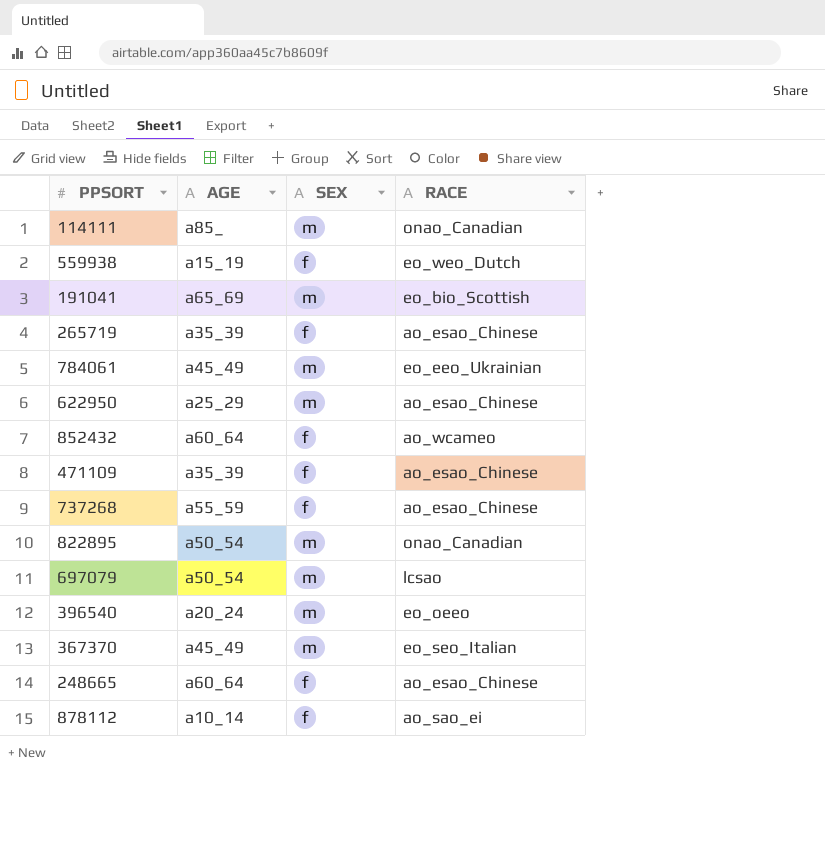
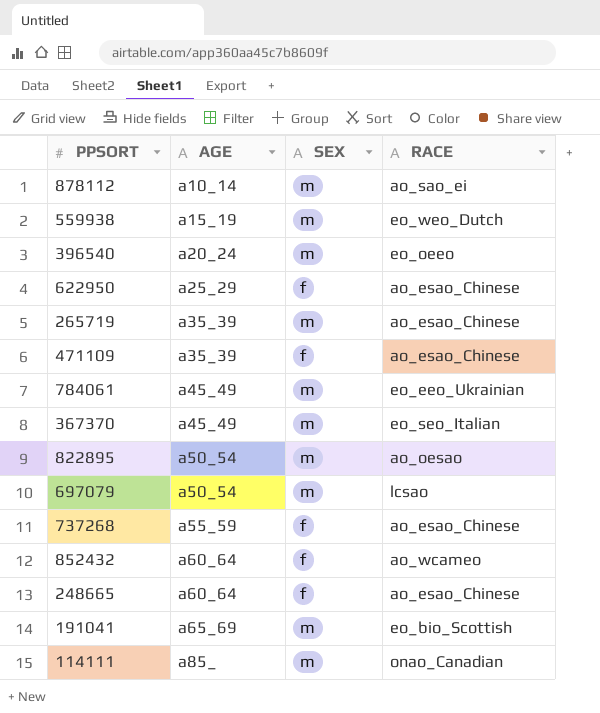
row order: none -> AGE ascending
878112 | SEX: f -> m
559938 | SEX: f -> m
622950 | SEX: m -> f
265719 | SEX: f -> m
822895 | RACE: onao_Canadian -> ao_oesao

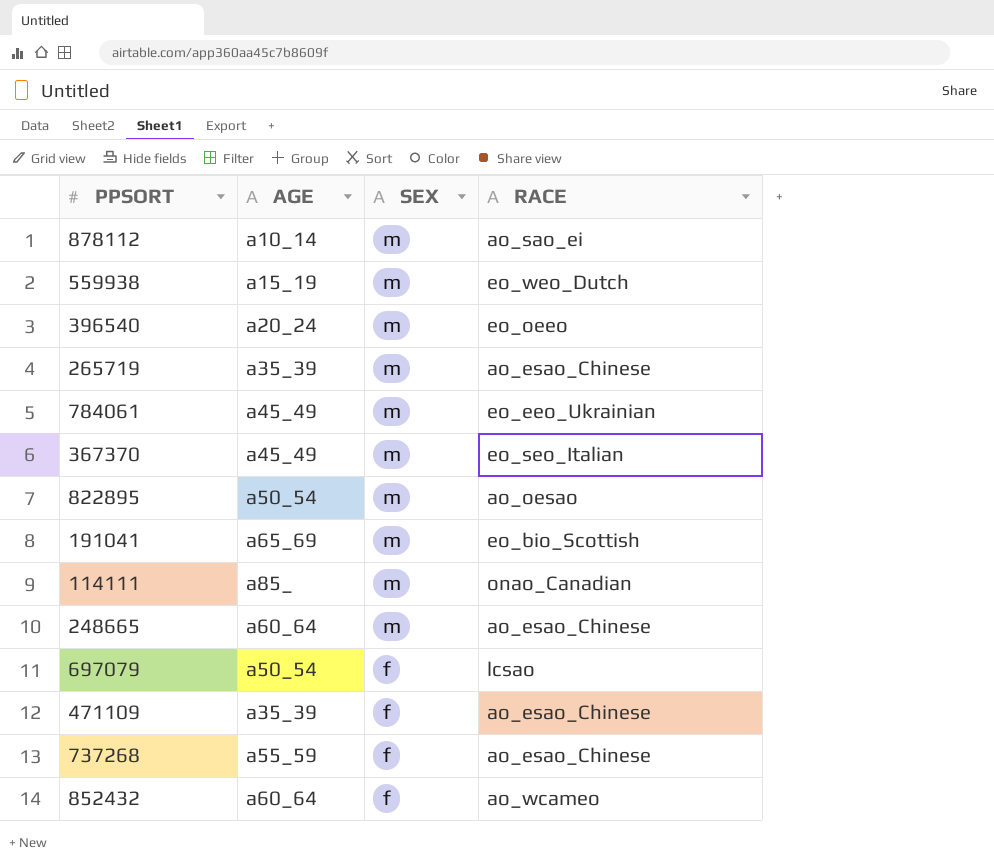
row order: AGE ascending -> SEX descending
row 622950: a25_29 | f | ao_esao_Chinese -> none
248665 | SEX: f -> m
697079 | SEX: m -> f

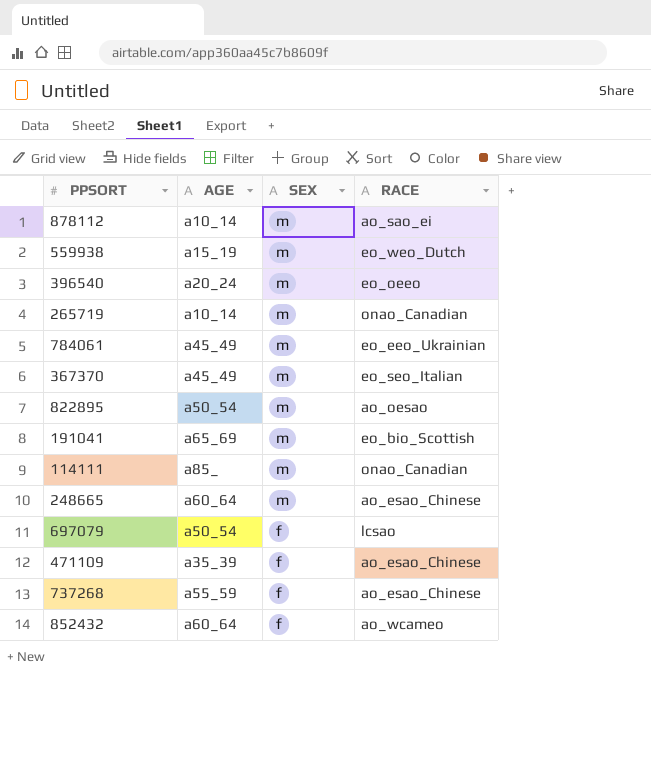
265719 | AGE: a35_39 -> a10_14
265719 | RACE: ao_esao_Chinese -> onao_Canadian

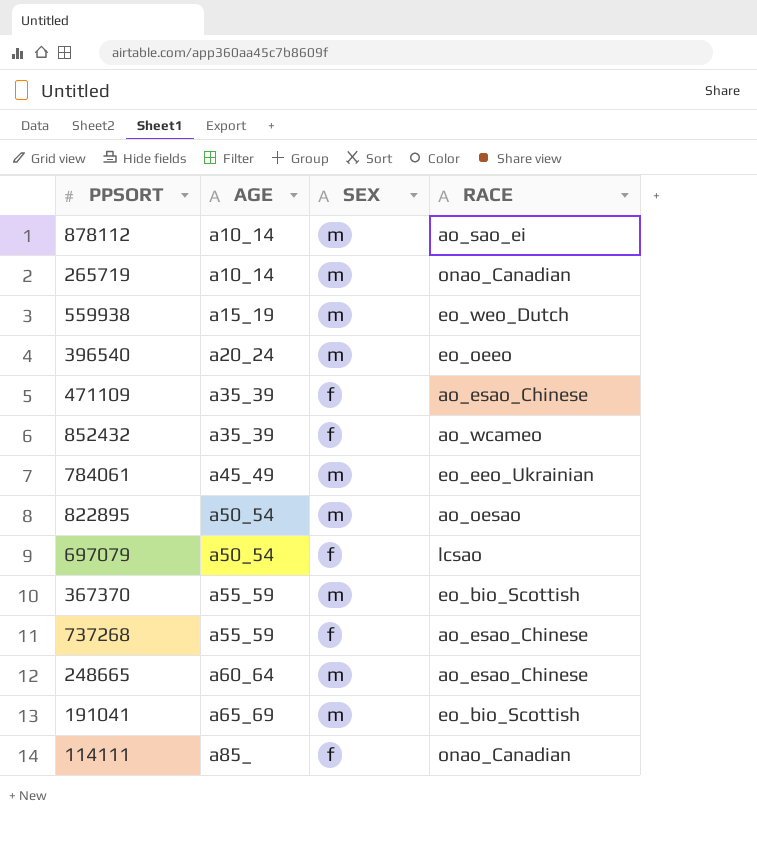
row order: SEX descending -> AGE ascending
852432 | AGE: a60_64 -> a35_39
367370 | AGE: a45_49 -> a55_59
367370 | RACE: eo_seo_Italian -> eo_bio_Scottish
114111 | SEX: m -> f

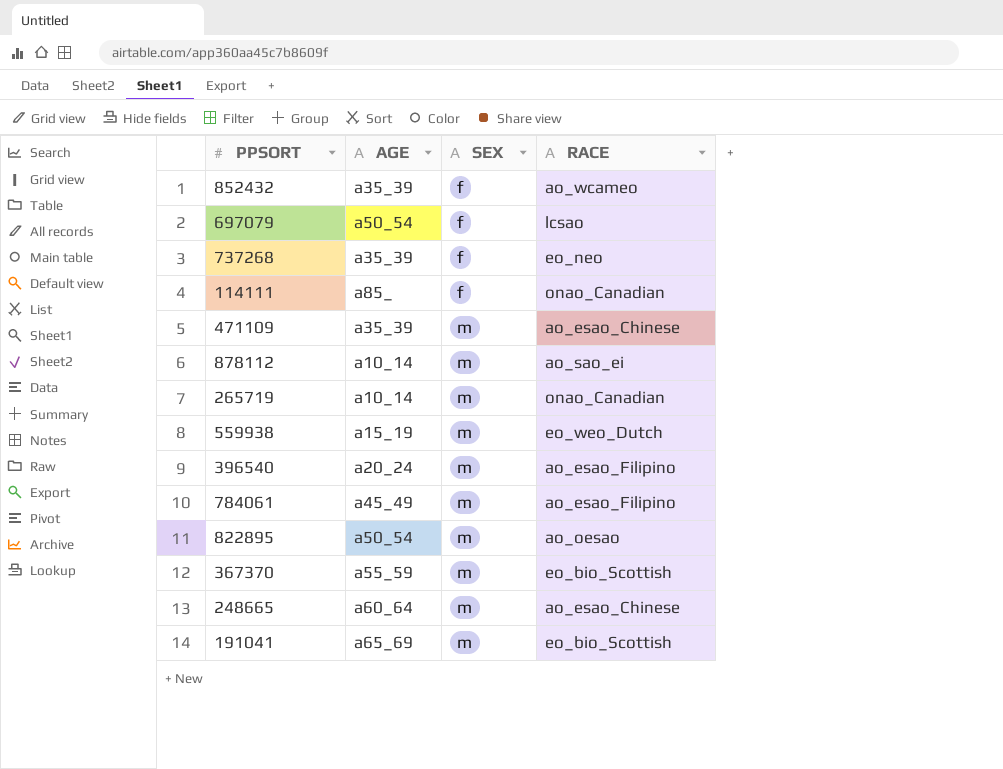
row order: AGE ascending -> SEX ascending
737268 | AGE: a55_59 -> a35_39
737268 | RACE: ao_esao_Chinese -> eo_neo
471109 | SEX: f -> m
396540 | RACE: eo_oeeo -> ao_esao_Filipino
784061 | RACE: eo_eeo_Ukrainian -> ao_esao_Filipino

